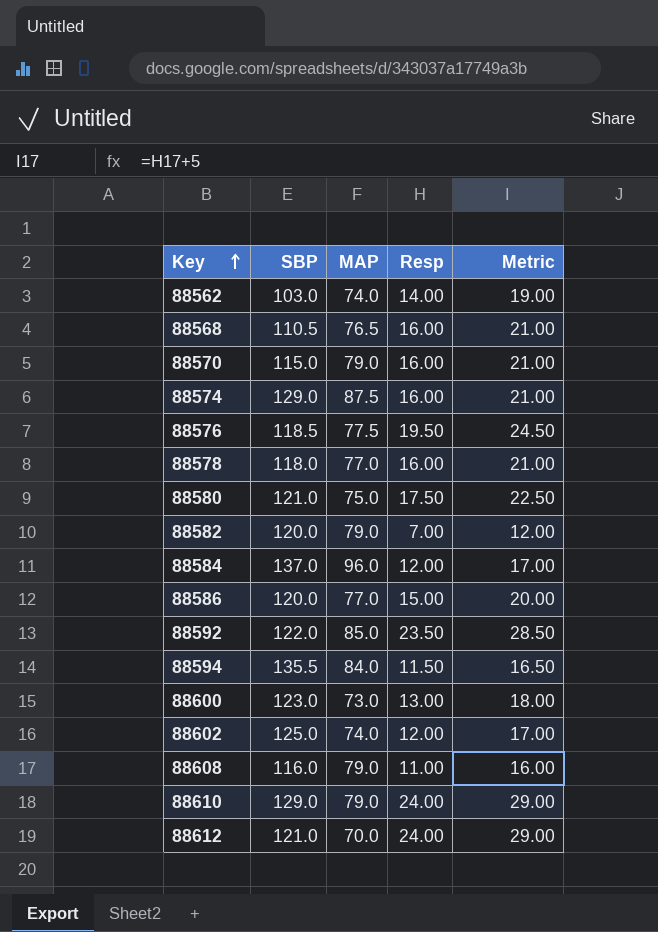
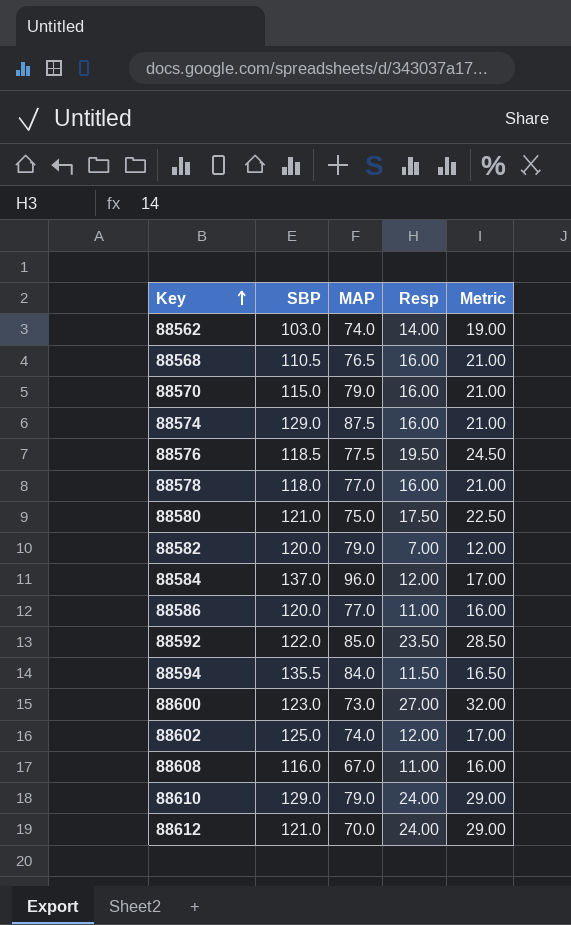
88586 | Resp: 15.00 -> 11.00
88586 | Metric: 20.00 -> 16.00
88600 | Resp: 13.00 -> 27.00
88600 | Metric: 18.00 -> 32.00
88608 | MAP: 79.0 -> 67.0

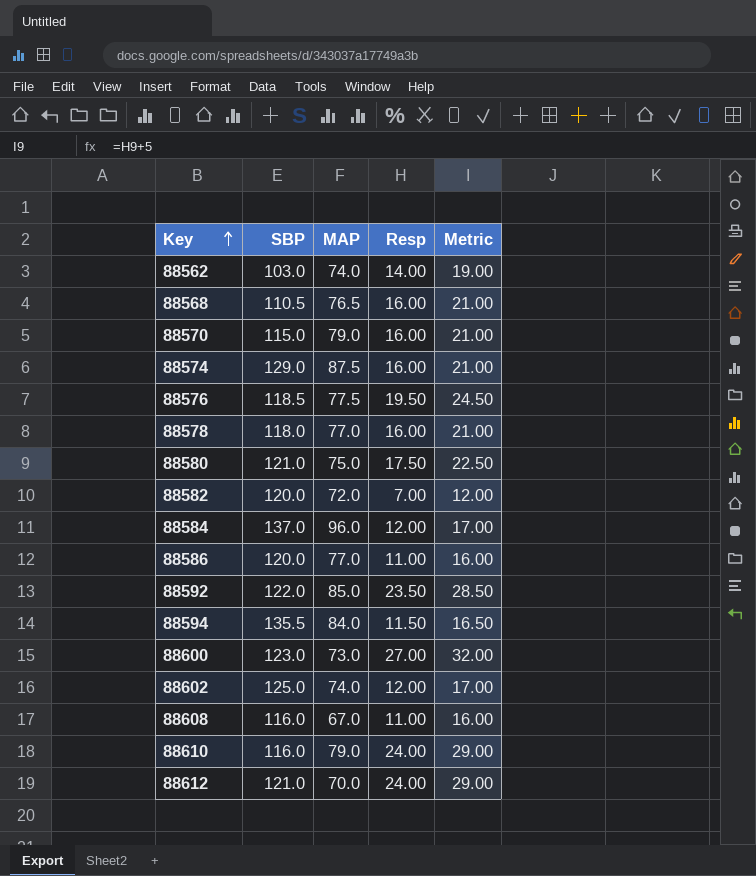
88582 | MAP: 79.0 -> 72.0
88610 | SBP: 129.0 -> 116.0

